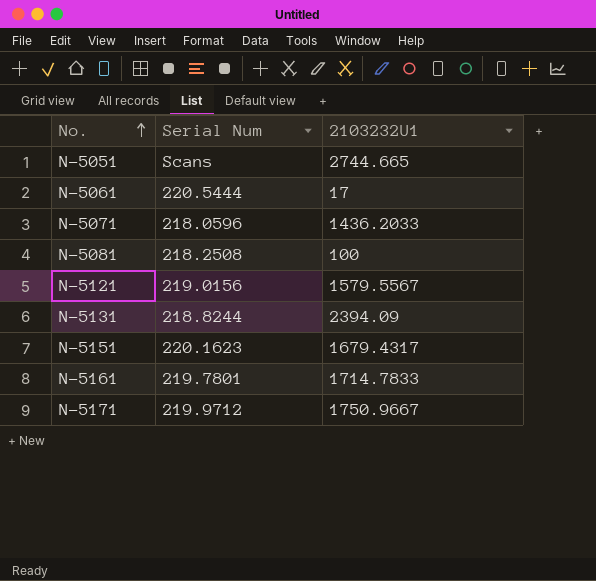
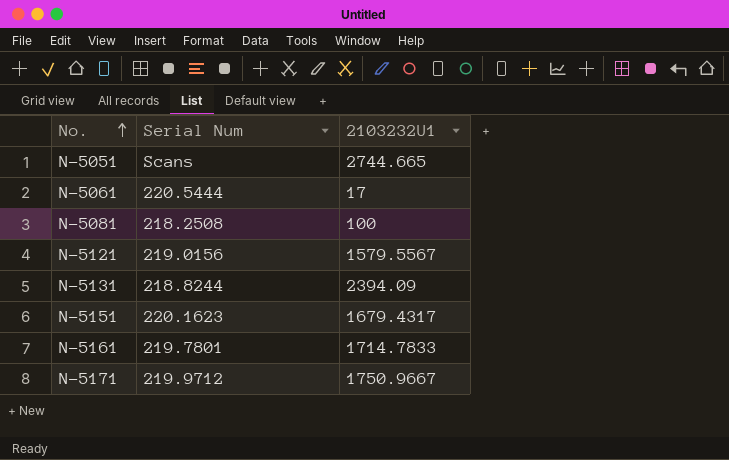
row N-5071: 218.0596 | 1436.2033 -> none

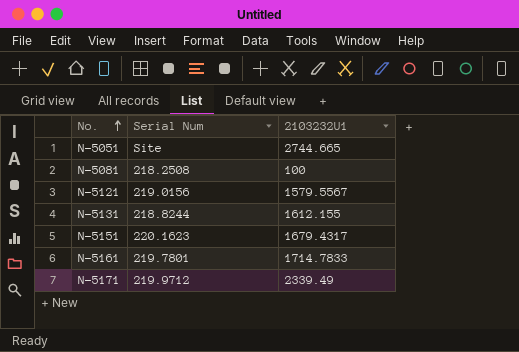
row N-5061: 220.5444 | 17 -> none
N-5051 | Serial Num: Scans -> Site
N-5131 | 2103232U1: 2394.09 -> 1612.155
N-5171 | 2103232U1: 1750.9667 -> 2339.49

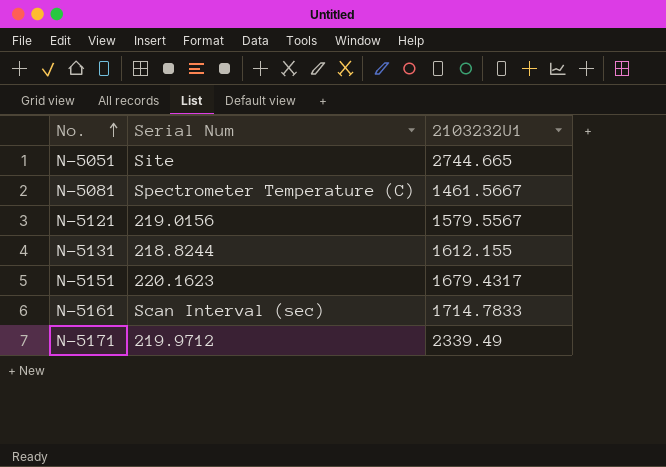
N-5081 | Serial Num: 218.2508 -> Spectrometer Temperature (C)
N-5081 | 2103232U1: 100 -> 1461.5667
N-5161 | Serial Num: 219.7801 -> Scan Interval (sec)

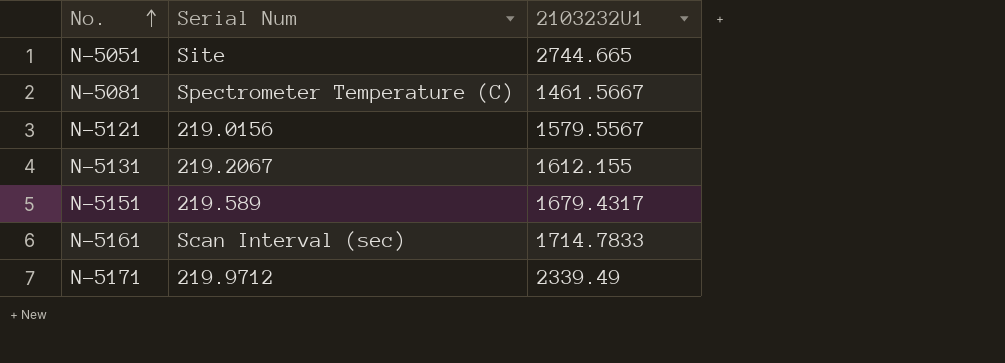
N-5131 | Serial Num: 218.8244 -> 219.2067
N-5151 | Serial Num: 220.1623 -> 219.589

